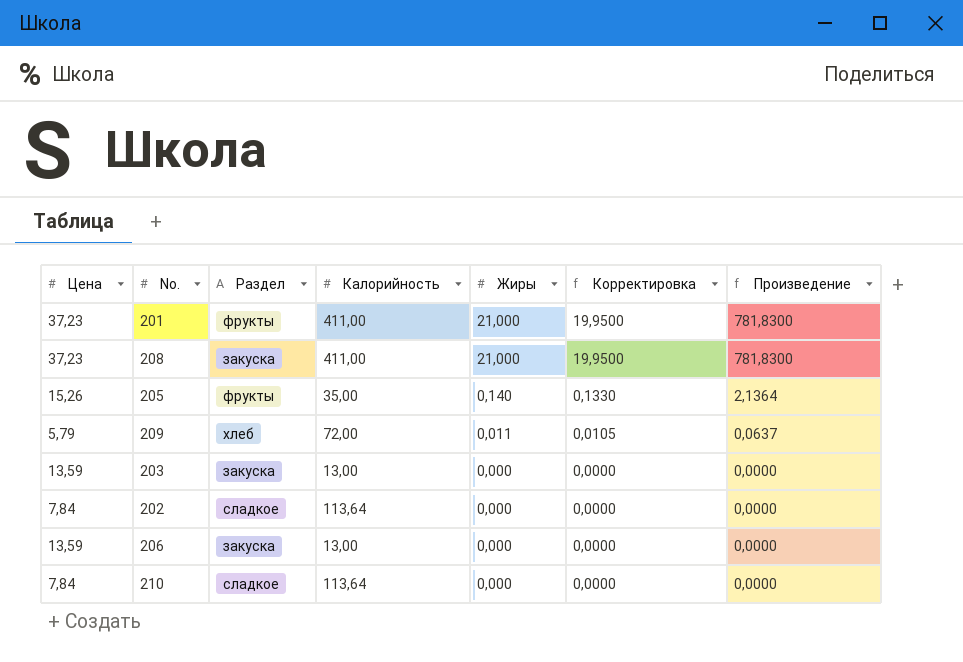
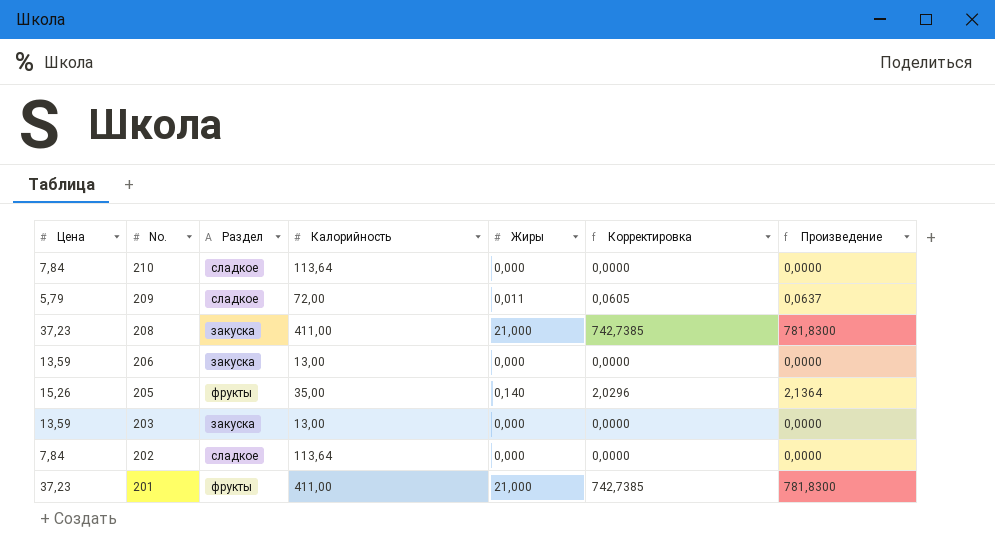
row order: Жиры descending -> No. descending
column Корректировка | formula: [Жиры] * 0,95 -> [Произведение] * 0,95
209 | Раздел: хлеб -> сладкое

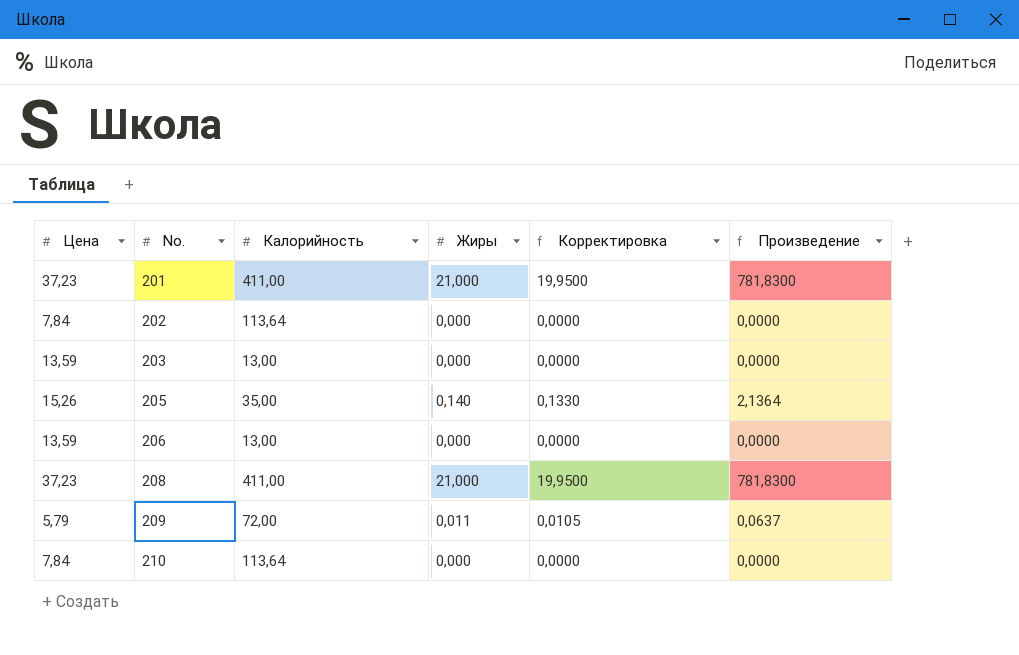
row order: No. descending -> No. ascending
column Раздел | position: 3 -> none
column Корректировка | formula: [Произведение] * 0,95 -> [Жиры] * 0,95

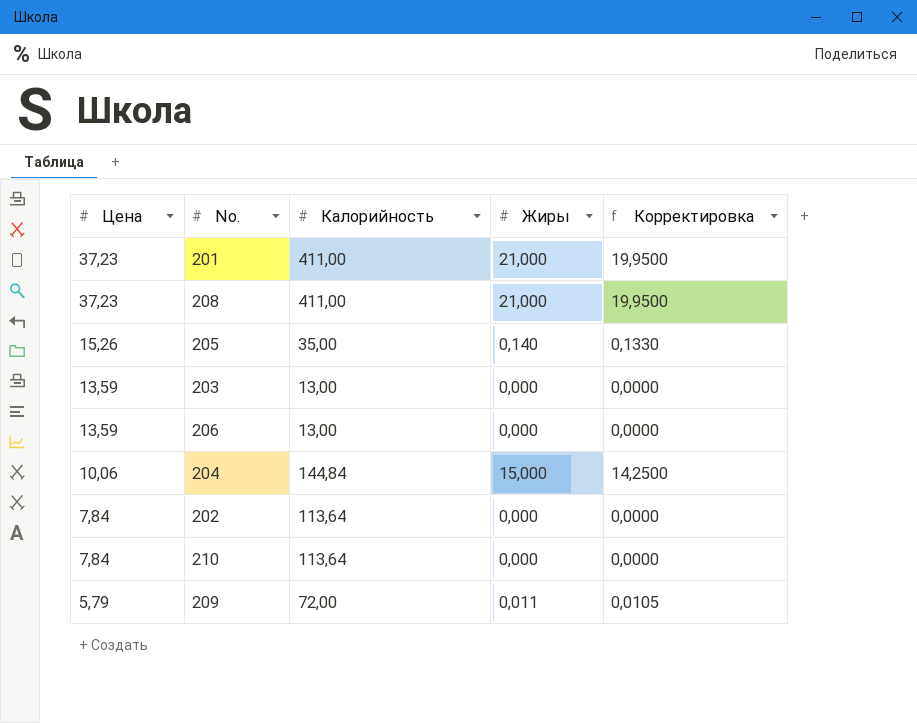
row order: No. ascending -> Цена descending
column Произведение | formula: [Цена] * [Жиры] -> none
row 204: none -> 10,06 | 144,84 | 15,000 | 14,2500

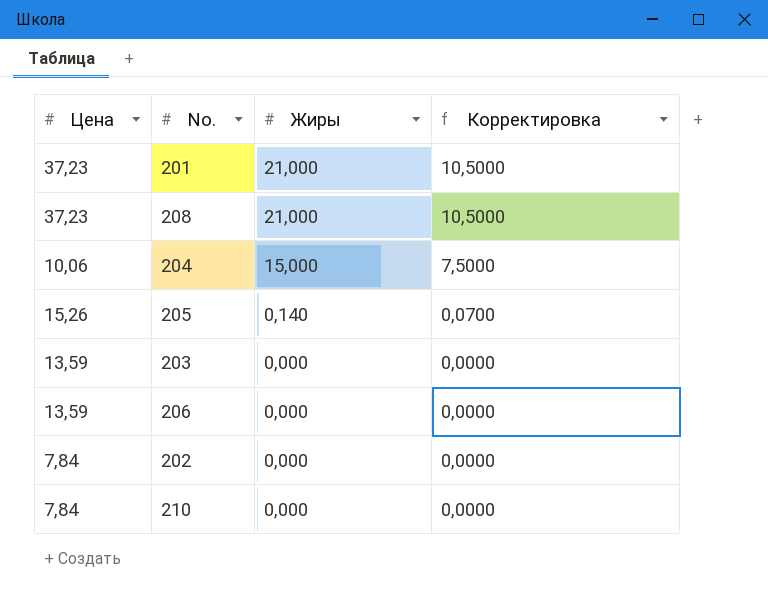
row order: Цена descending -> Жиры descending
column Калорийность | position: 3 -> none
column Корректировка | formula: [Жиры] * 0,95 -> [Жиры] * 0,5
row 209: 5,79 | 72,00 | 0,011 | 0,0105 -> none

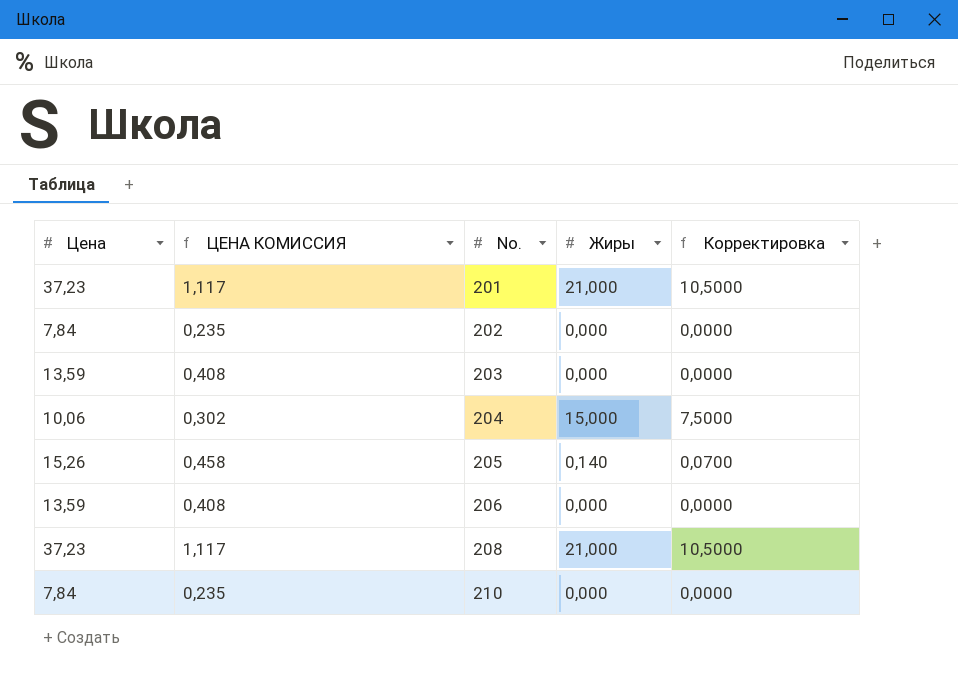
row order: Жиры descending -> No. ascending
column ЦЕНА КОМИССИЯ | formula: none -> [Цена] * 0,03

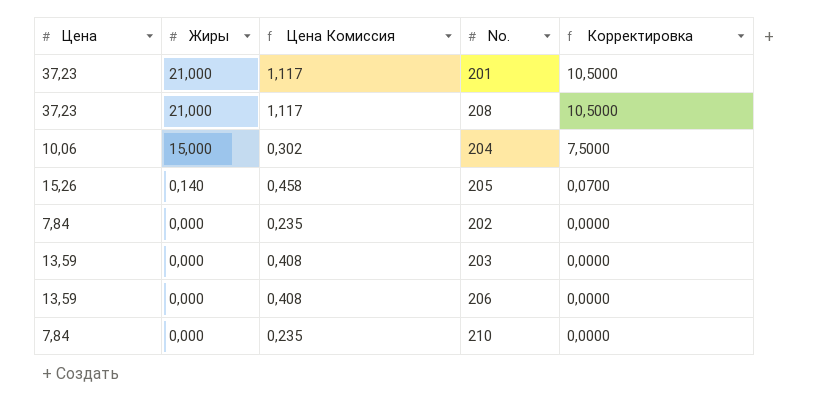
row order: No. ascending -> Жиры descending
column Жиры | position: 4 -> 2
column name: ЦЕНА КОМИССИЯ -> Цена Комиссия

